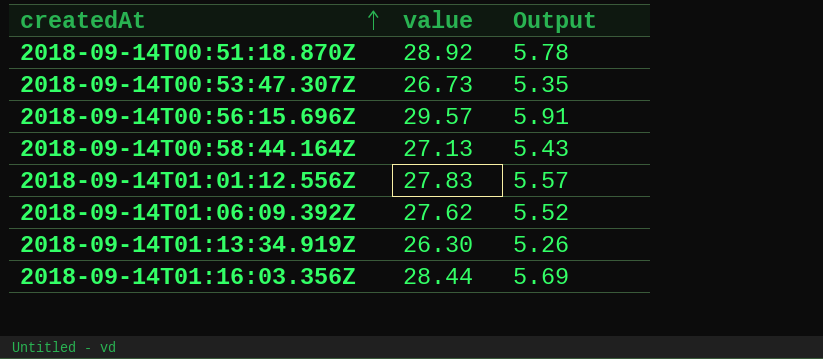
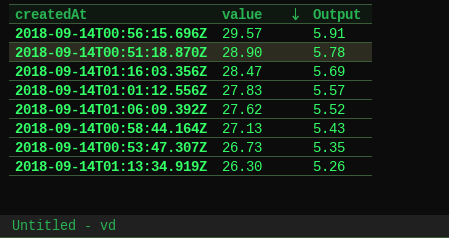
row order: createdAt ascending -> value descending
2018-09-14T00:51:18.870Z | value: 28.92 -> 28.90
2018-09-14T01:16:03.356Z | value: 28.44 -> 28.47

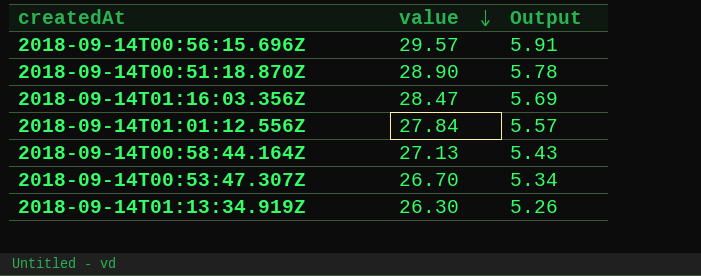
row 2018-09-14T01:06:09.392Z: 27.62 | 5.52 -> none
2018-09-14T01:01:12.556Z | value: 27.83 -> 27.84
2018-09-14T00:53:47.307Z | value: 26.73 -> 26.70
2018-09-14T00:53:47.307Z | Output: 5.35 -> 5.34

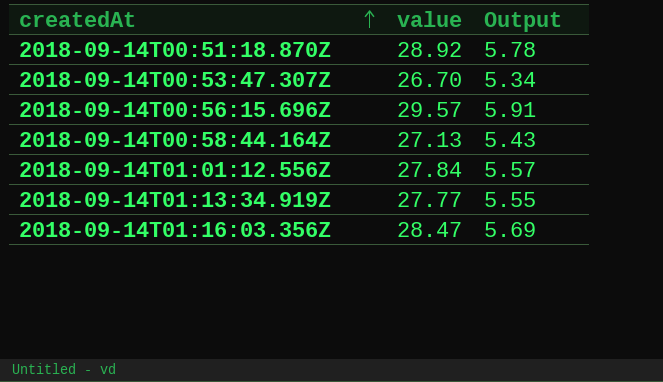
row order: value descending -> createdAt ascending
2018-09-14T00:51:18.870Z | value: 28.90 -> 28.92
2018-09-14T01:13:34.919Z | value: 26.30 -> 27.77
2018-09-14T01:13:34.919Z | Output: 5.26 -> 5.55

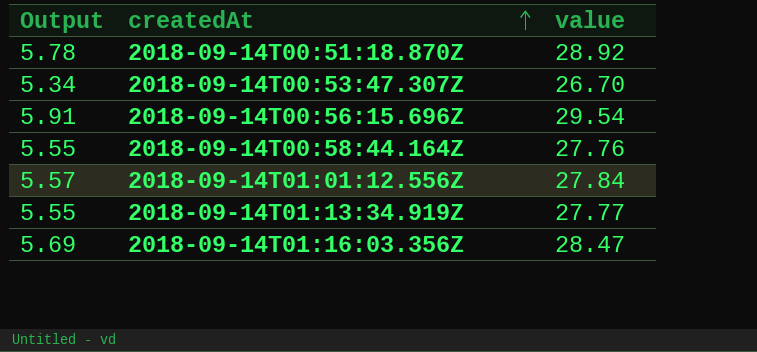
column Output | position: 3 -> 1
2018-09-14T00:56:15.696Z | value: 29.57 -> 29.54
2018-09-14T00:58:44.164Z | Output: 5.43 -> 5.55
2018-09-14T00:58:44.164Z | value: 27.13 -> 27.76

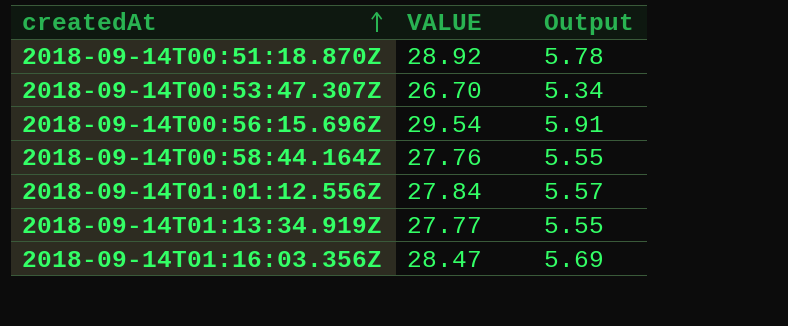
column name: value -> VALUE
column Output | position: 1 -> 3

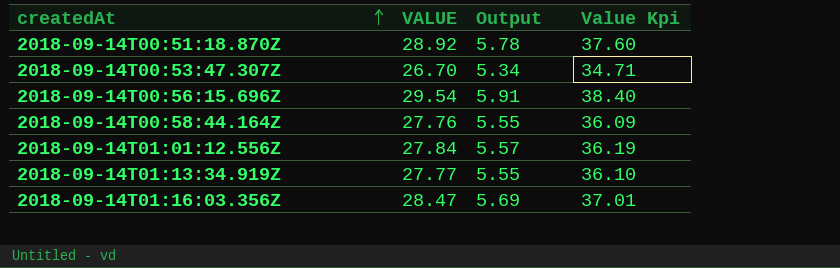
column Value Kpi | formula: none -> [VALUE] * 1.3

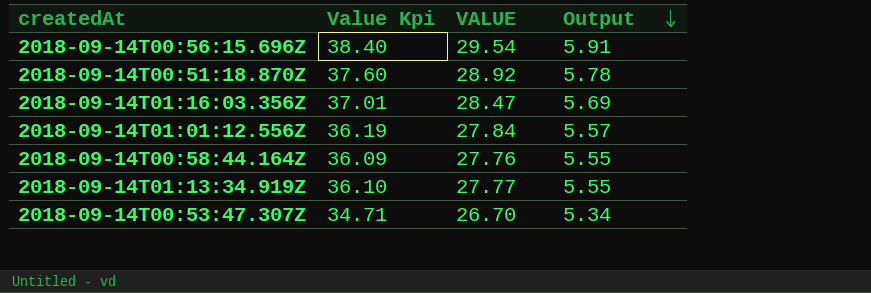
row order: createdAt ascending -> Output descending
column Value Kpi | position: 4 -> 2

